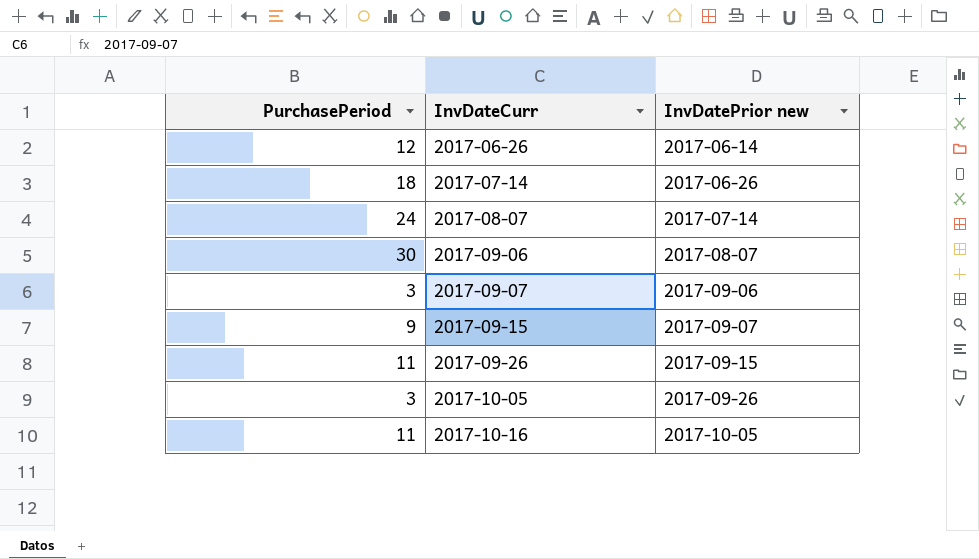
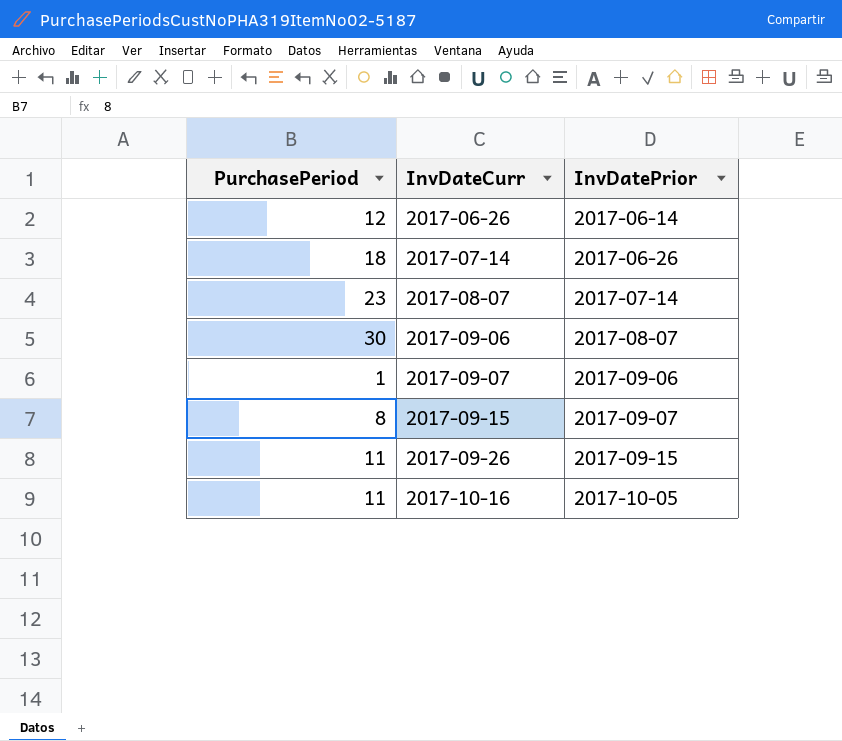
column name: InvDatePrior new -> InvDatePrior
row 2017-10-05: 3 | 2017-09-26 -> none
2017-08-07 | PurchasePeriod: 24 -> 23
2017-09-07 | PurchasePeriod: 3 -> 1
2017-09-15 | PurchasePeriod: 9 -> 8

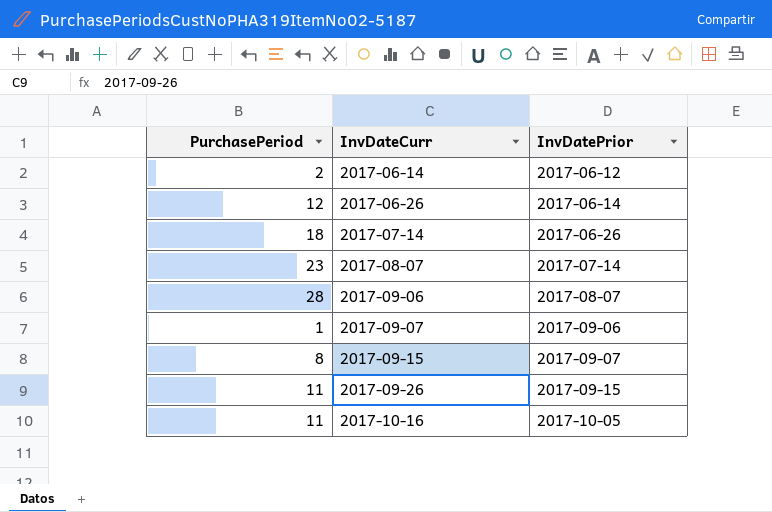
row 2017-06-14: none -> 2 | 2017-06-12
2017-09-06 | PurchasePeriod: 30 -> 28

